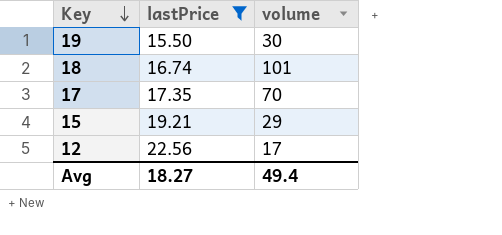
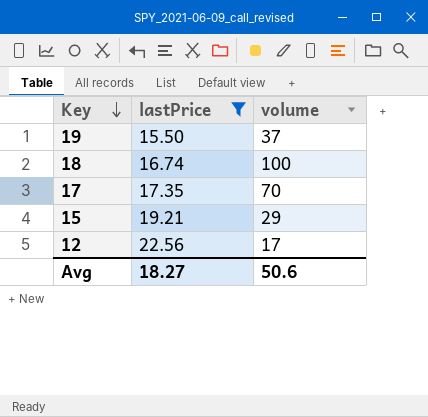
19 | volume: 30 -> 37
18 | volume: 101 -> 100
Avg | volume: 49.4 -> 50.6

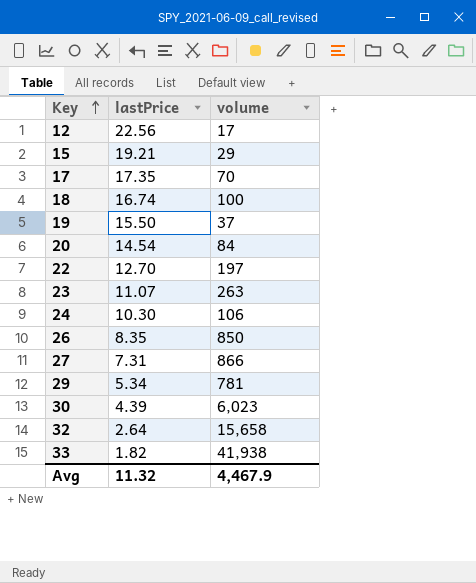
filter: lastPrice >= 15.50 -> none
row order: Key descending -> Key ascending
Avg | lastPrice: 18.27 -> 11.32
Avg | volume: 50.6 -> 4,467.9

